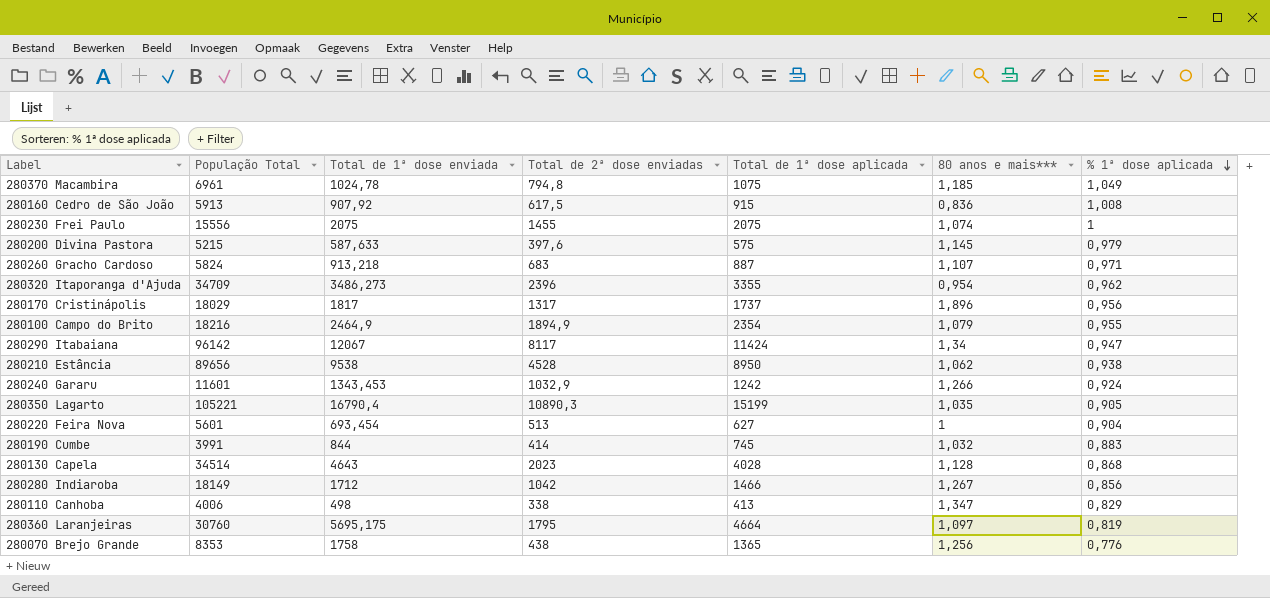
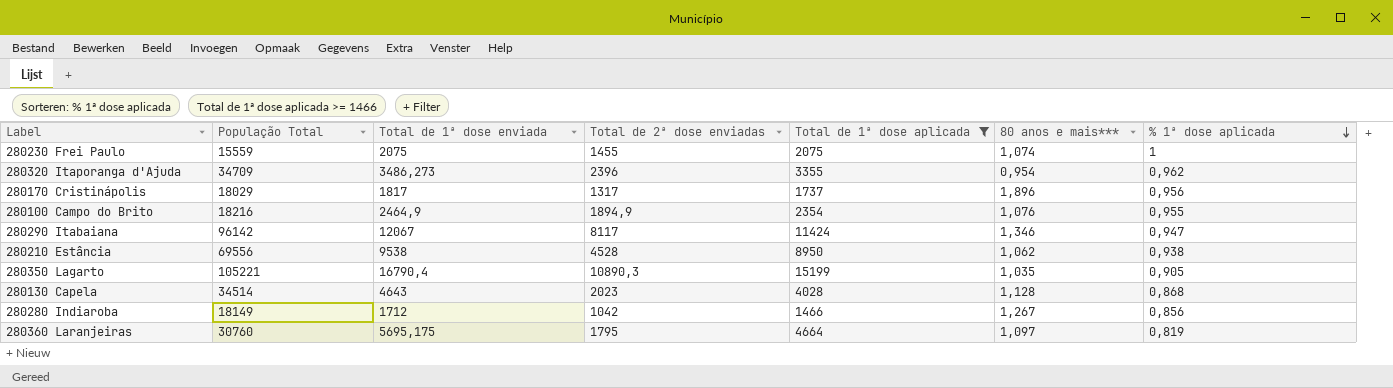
filter: none -> Total de 1ª dose aplicada >= 1466
280230 Frei Paulo | População Total: 15556 -> 15559
280100 Campo do Brito | 80 anos e mais***: 1,079 -> 1,076
280290 Itabaiana | 80 anos e mais***: 1,34 -> 1,346
280210 Estância | População Total: 89656 -> 69556

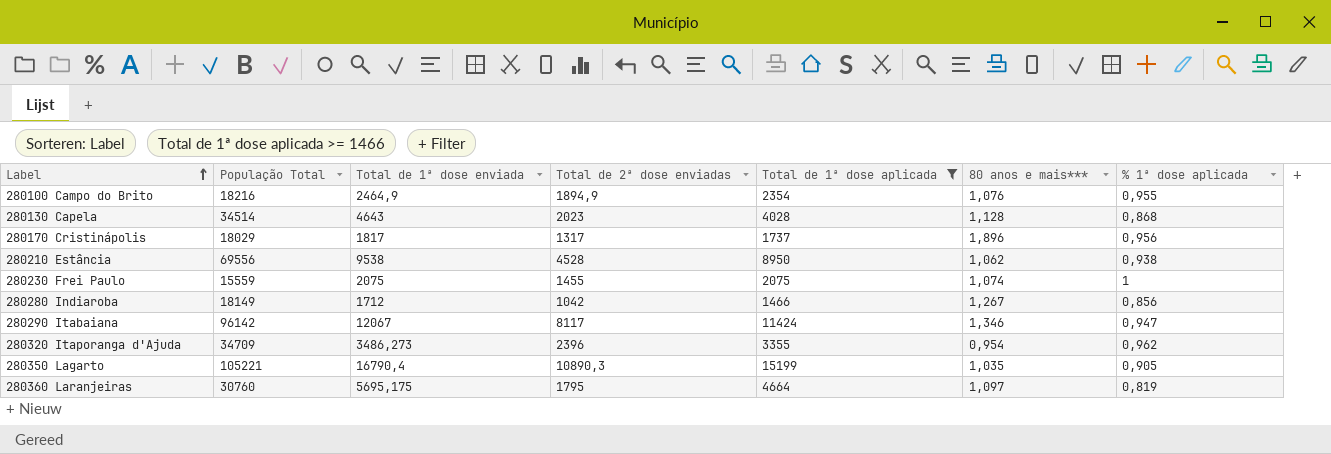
row order: % 1ª dose aplicada descending -> Label ascending

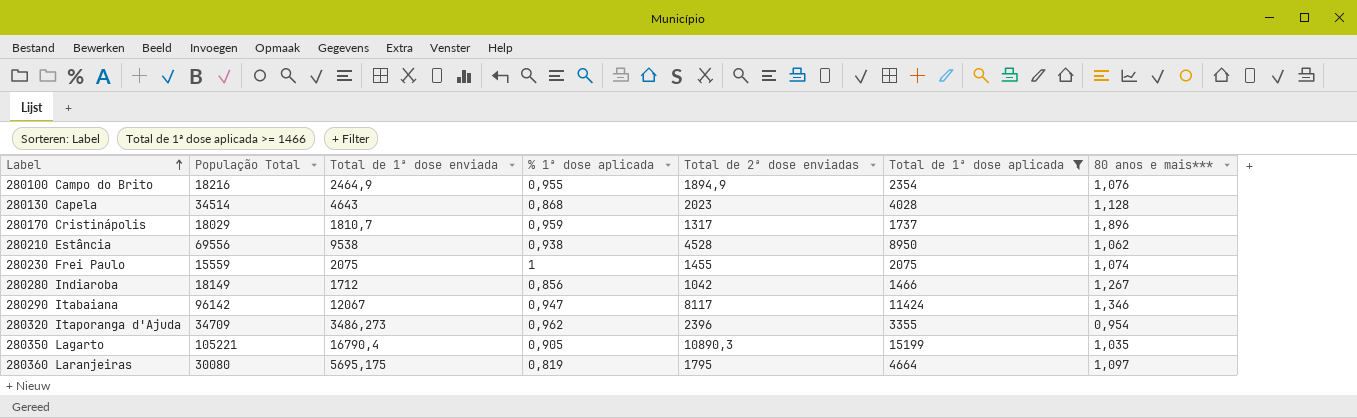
column % 1ª dose aplicada | position: 7 -> 4
280170 Cristinápolis | Total de 1ª dose enviada: 1817 -> 1810,7
280170 Cristinápolis | % 1ª dose aplicada: 0,956 -> 0,959
280360 Laranjeiras | População Total: 30760 -> 30080

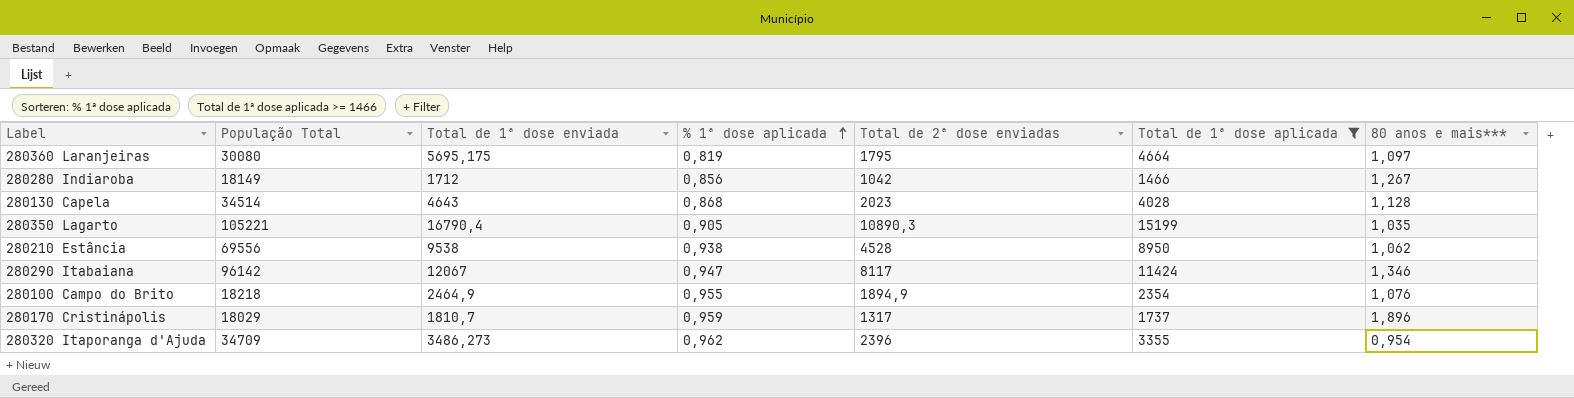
row order: Label ascending -> % 1ª dose aplicada ascending
row 280230 Frei Paulo: 15559 | 2075 | 1 | 1455 | 2075 | 1,074 -> none
280100 Campo do Brito | População Total: 18216 -> 18218

